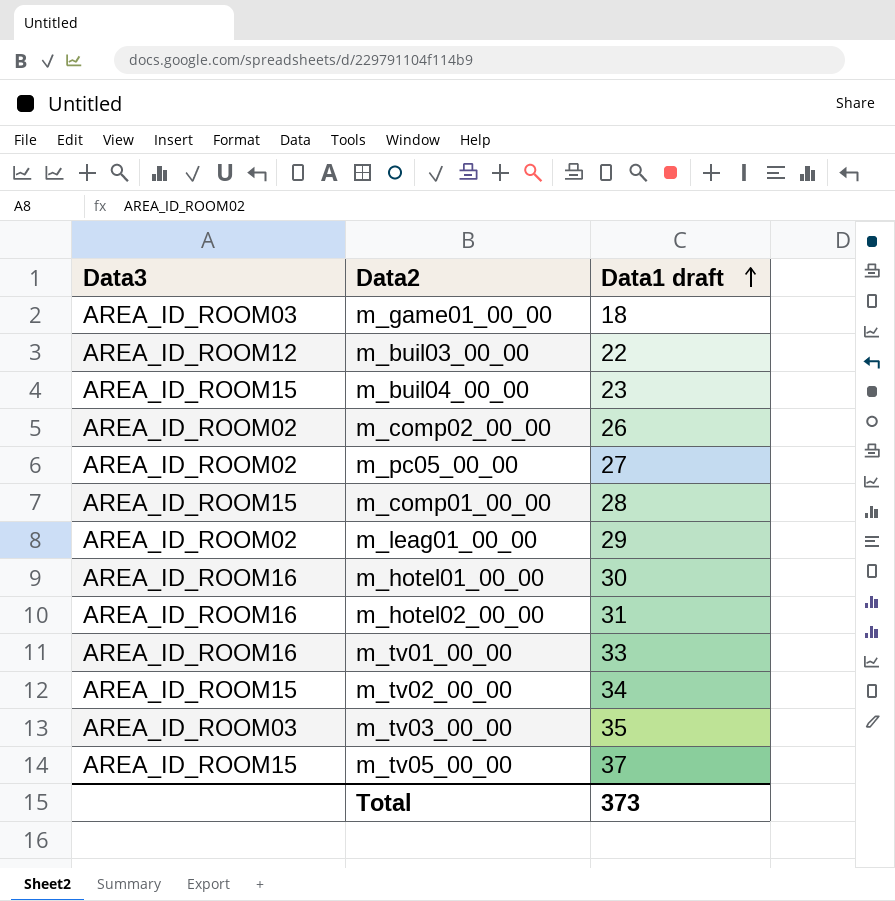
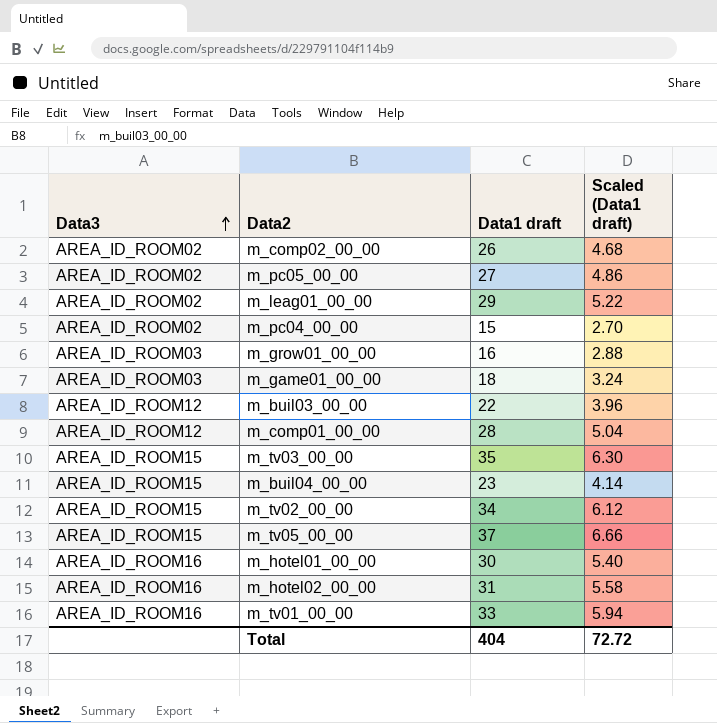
row order: Data1 draft ascending -> Data3 ascending
column Scaled (Data1 draft) | formula: none -> [Data1 draft] * 0.18
row m_pc04_00_00: none -> AREA_ID_ROOM02 | 15 | 2.70
row m_grow01_00_00: none -> AREA_ID_ROOM03 | 16 | 2.88
m_comp01_00_00 | Data3: AREA_ID_ROOM15 -> AREA_ID_ROOM12
m_tv03_00_00 | Data3: AREA_ID_ROOM03 -> AREA_ID_ROOM15
Total | Data1 draft: 373 -> 404

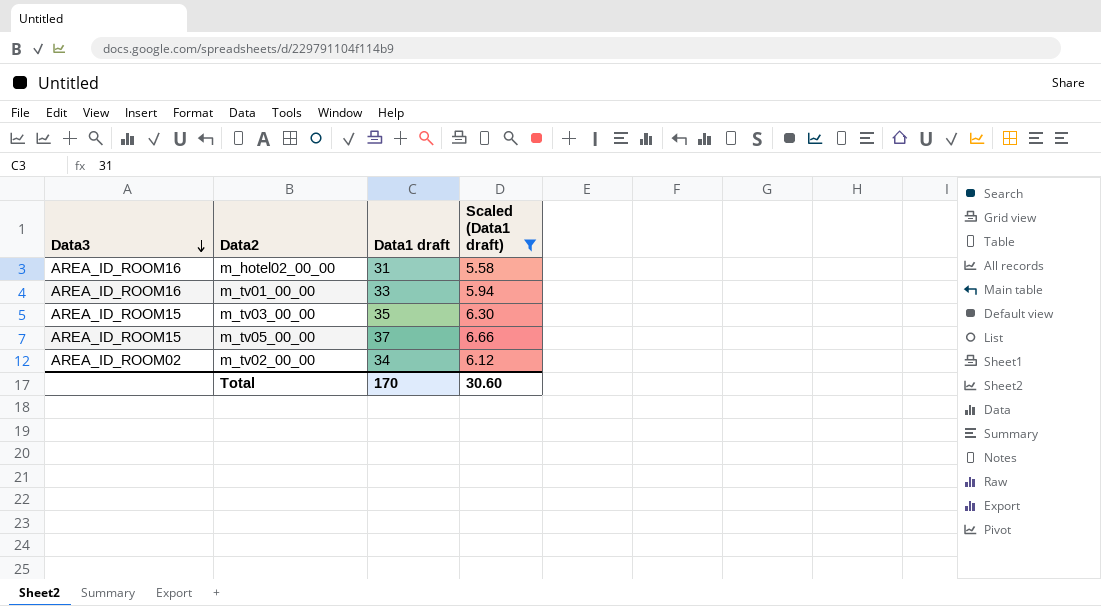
filter: none -> Scaled (Data1 draft) >= 5.58
row order: Data3 ascending -> Data3 descending
m_tv02_00_00 | Data3: AREA_ID_ROOM15 -> AREA_ID_ROOM02
Total | Data1 draft: 404 -> 170
Total | Scaled (Data1 draft): 72.72 -> 30.60

